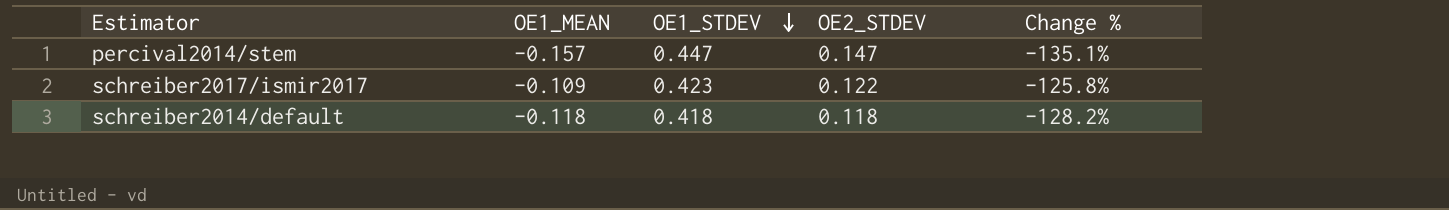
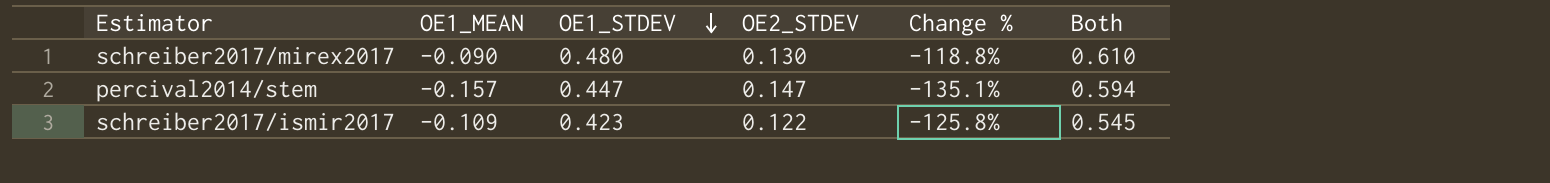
column Both | formula: none -> [OE1_STDEV] + [OE2_STDEV]
row schreiber2014/default: -0.118 | 0.418 | 0.118 | -128.2% -> none
row schreiber2017/mirex2017: none -> -0.090 | 0.480 | 0.130 | -118.8% | 0.610

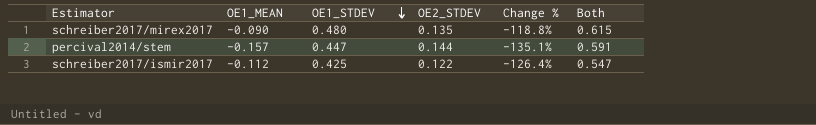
schreiber2017/mirex2017 | OE2_STDEV: 0.130 -> 0.135
schreiber2017/mirex2017 | Both: 0.610 -> 0.615
percival2014/stem | OE2_STDEV: 0.147 -> 0.144
percival2014/stem | Both: 0.594 -> 0.591
schreiber2017/ismir2017 | OE1_MEAN: -0.109 -> -0.112
schreiber2017/ismir2017 | OE1_STDEV: 0.423 -> 0.425
schreiber2017/ismir2017 | Change %: -125.8% -> -126.4%
schreiber2017/ismir2017 | Both: 0.545 -> 0.547

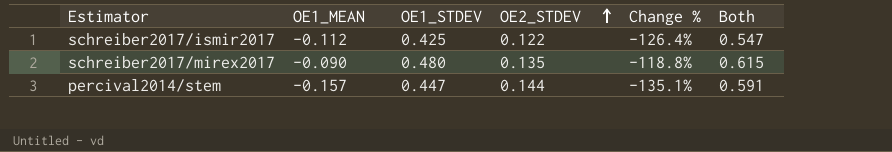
row order: OE1_STDEV descending -> OE2_STDEV ascending

